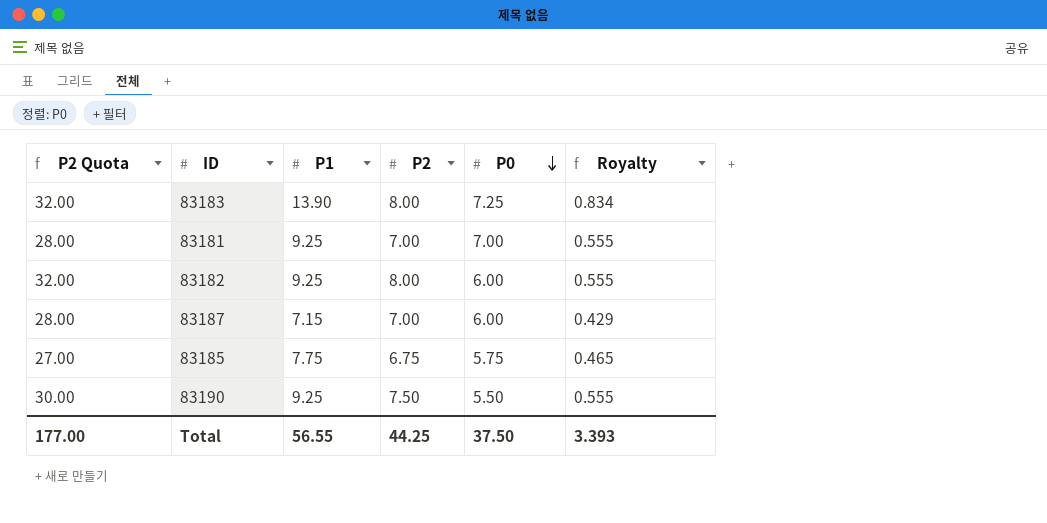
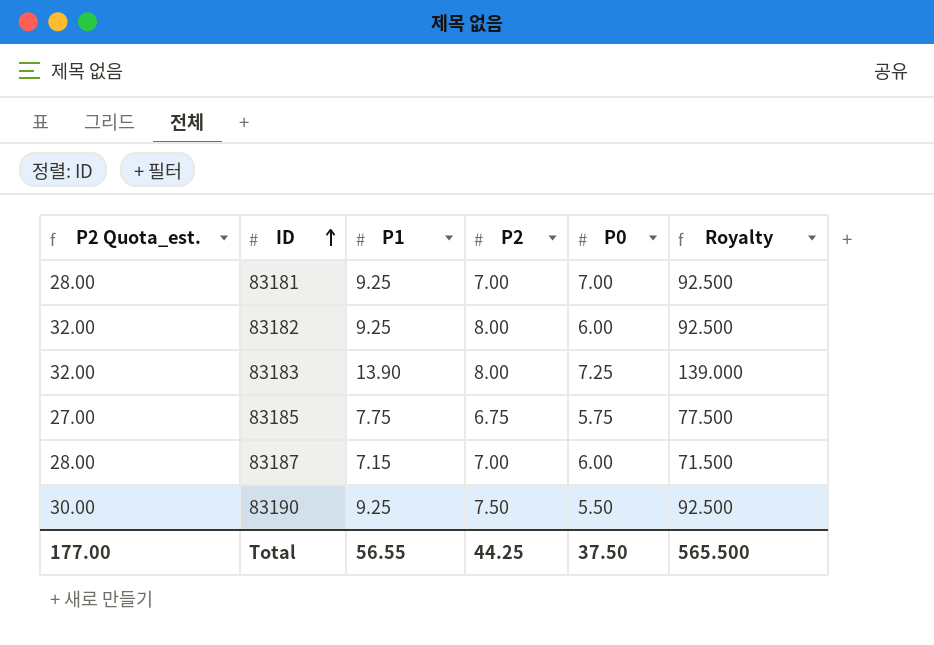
row order: P0 descending -> ID ascending
column name: P2 Quota -> P2 Quota_est.
column Royalty | formula: [P1] * 0.06 -> [P1] * 10
Total | Royalty: 3.393 -> 565.500

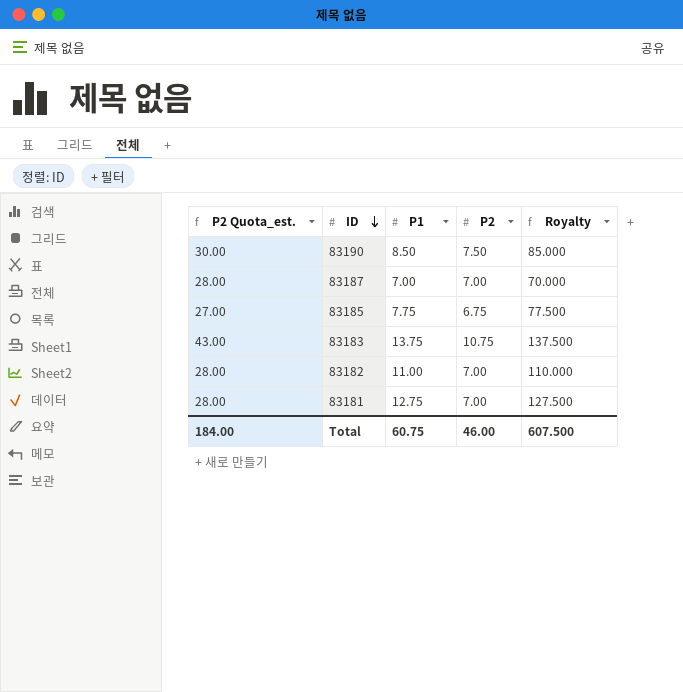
row order: ID ascending -> ID descending
column P0 | position: 5 -> none
83190 | P1: 9.25 -> 8.50
83190 | Royalty: 92.500 -> 85.000
83187 | P1: 7.15 -> 7.00
83187 | Royalty: 71.500 -> 70.000
83183 | P2 Quota_est.: 32.00 -> 43.00
83183 | P1: 13.90 -> 13.75
83183 | P2: 8.00 -> 10.75
83183 | Royalty: 139.000 -> 137.500
83182 | P2 Quota_est.: 32.00 -> 28.00
83182 | P1: 9.25 -> 11.00
83182 | P2: 8.00 -> 7.00
83182 | Royalty: 92.500 -> 110.000
83181 | P1: 9.25 -> 12.75
83181 | Royalty: 92.500 -> 127.500
Total | P2 Quota_est.: 177.00 -> 184.00
Total | P1: 56.55 -> 60.75
Total | P2: 44.25 -> 46.00
Total | Royalty: 565.500 -> 607.500

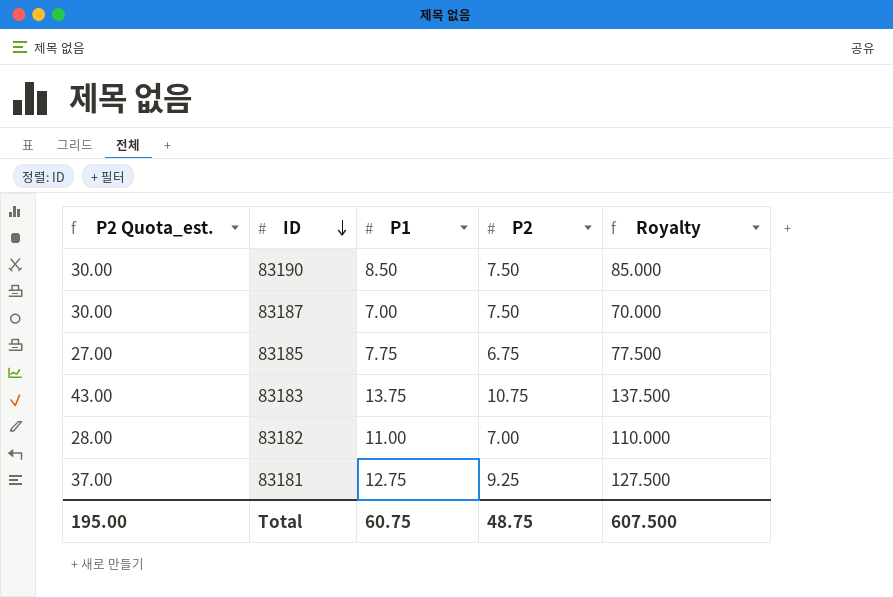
83187 | P2 Quota_est.: 28.00 -> 30.00
83187 | P2: 7.00 -> 7.50
83181 | P2 Quota_est.: 28.00 -> 37.00
83181 | P2: 7.00 -> 9.25
Total | P2 Quota_est.: 184.00 -> 195.00
Total | P2: 46.00 -> 48.75

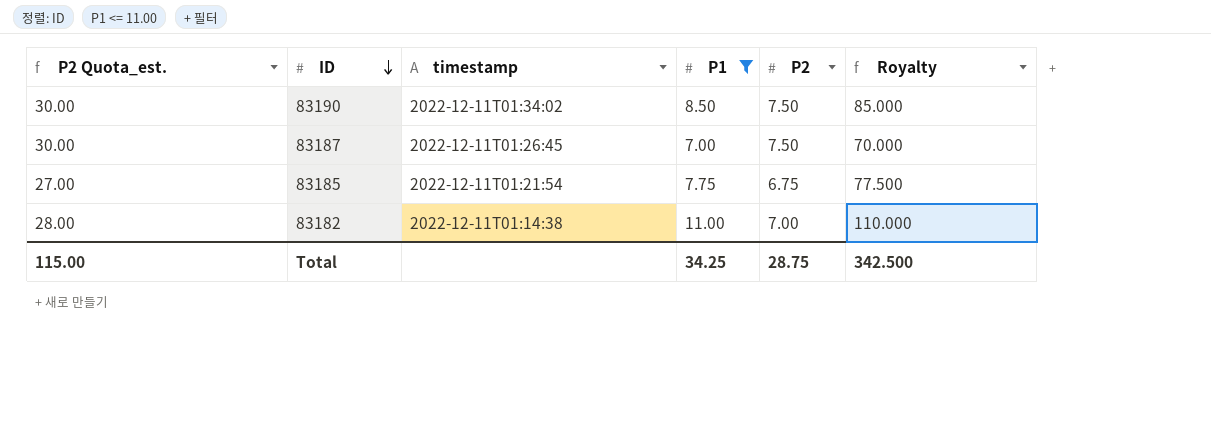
filter: none -> P1 <= 11.00
column timestamp | position: none -> 3
Total | P2 Quota_est.: 195.00 -> 115.00
Total | P1: 60.75 -> 34.25
Total | P2: 48.75 -> 28.75
Total | Royalty: 607.500 -> 342.500

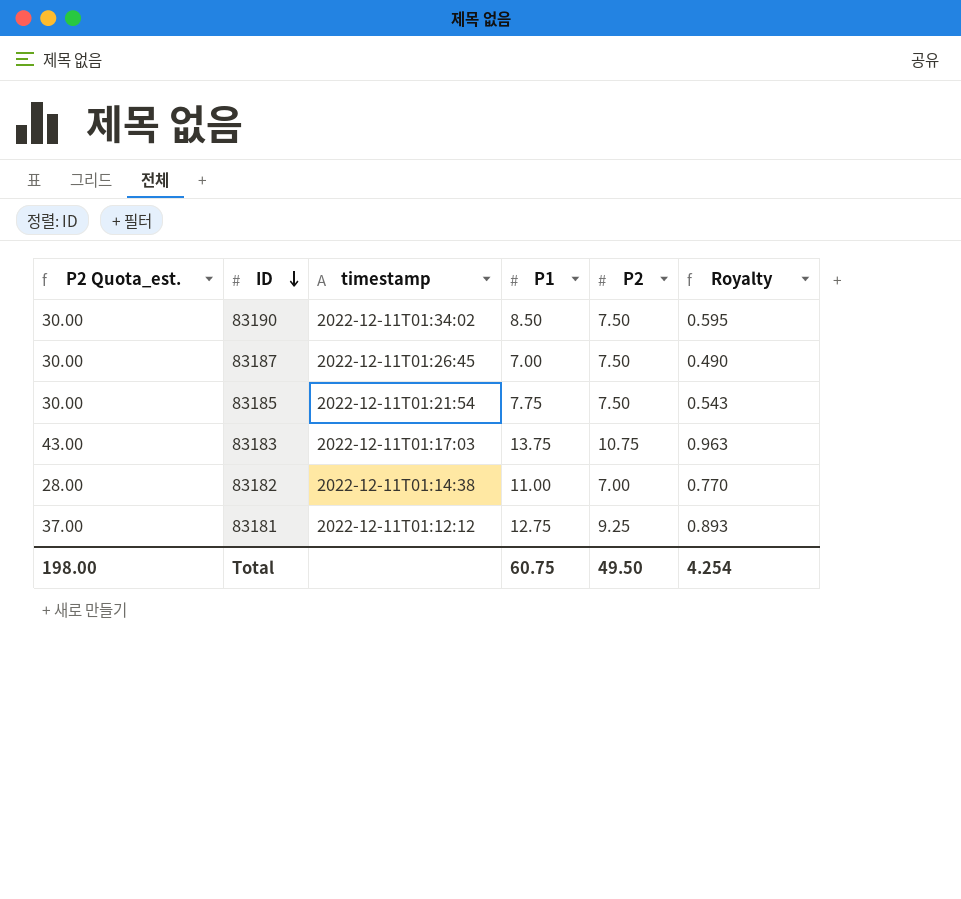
filter: P1 <= 11.00 -> none
column Royalty | formula: [P1] * 10 -> [P1] * 0.07
83185 | P2 Quota_est.: 27.00 -> 30.00
83185 | P2: 6.75 -> 7.50
Total | P2 Quota_est.: 115.00 -> 198.00
Total | P1: 34.25 -> 60.75
Total | P2: 28.75 -> 49.50
Total | Royalty: 342.500 -> 4.254

